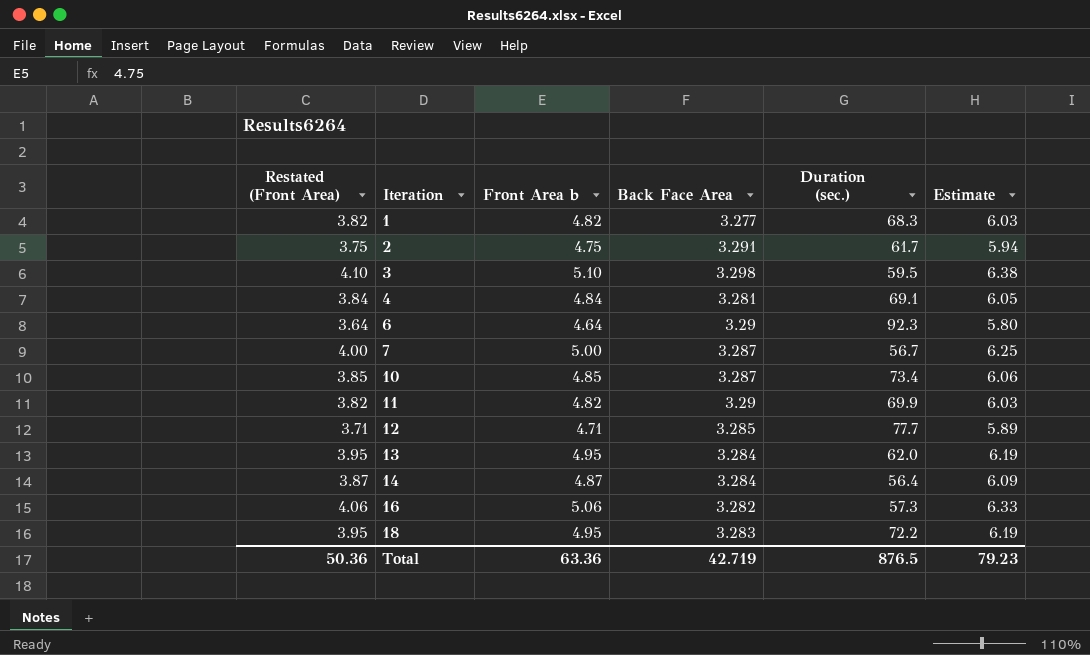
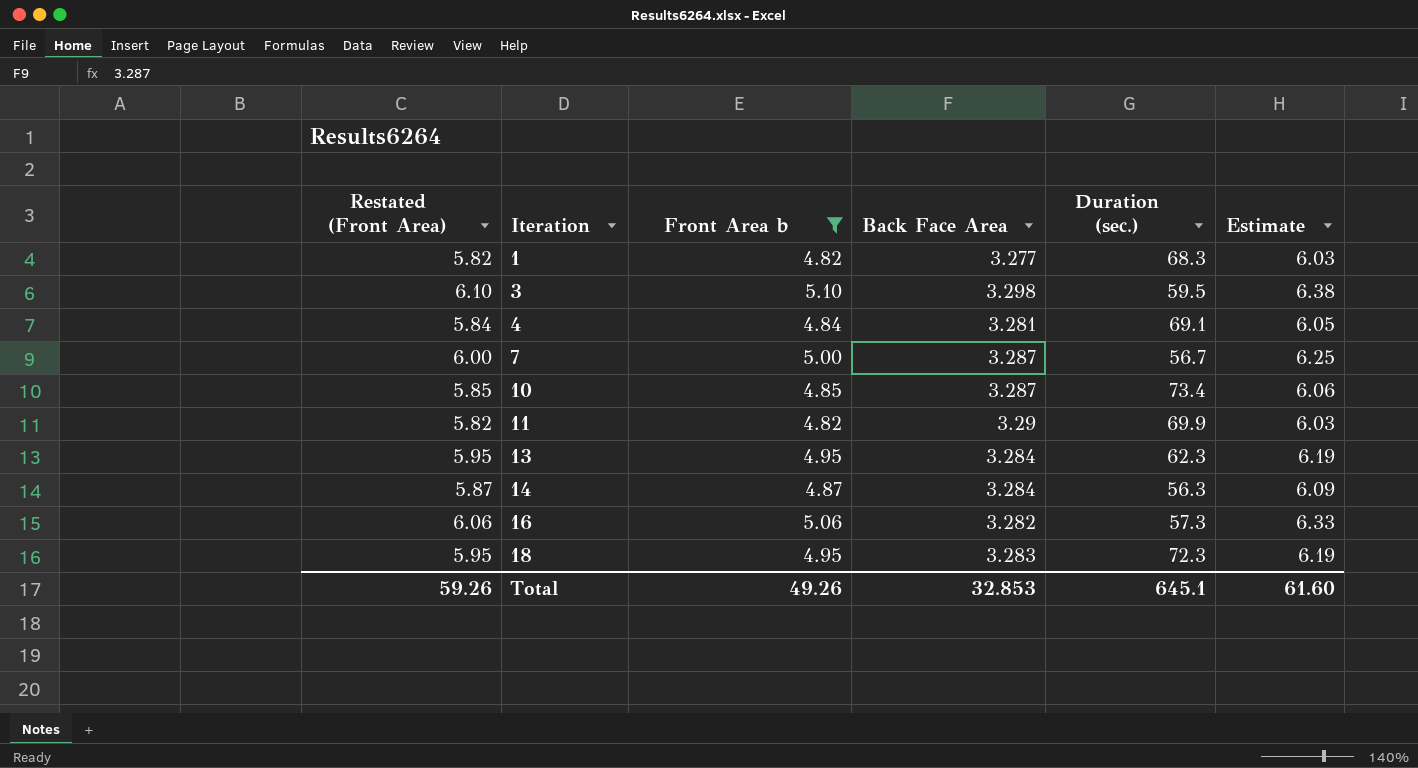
filter: none -> Front Area b >= 4.82
column Restated (Front Area) | formula: [Front Area b] - 1 -> [Front Area b] + 1
13 | Duration (sec.): 62.0 -> 62.3
14 | Duration (sec.): 56.4 -> 56.3
18 | Duration (sec.): 72.2 -> 72.3
Total | Restated (Front Area): 50.36 -> 59.26
Total | Front Area b: 63.36 -> 49.26
Total | Back Face Area: 42.719 -> 32.853
Total | Duration (sec.): 876.5 -> 645.1
Total | Estimate: 79.23 -> 61.60

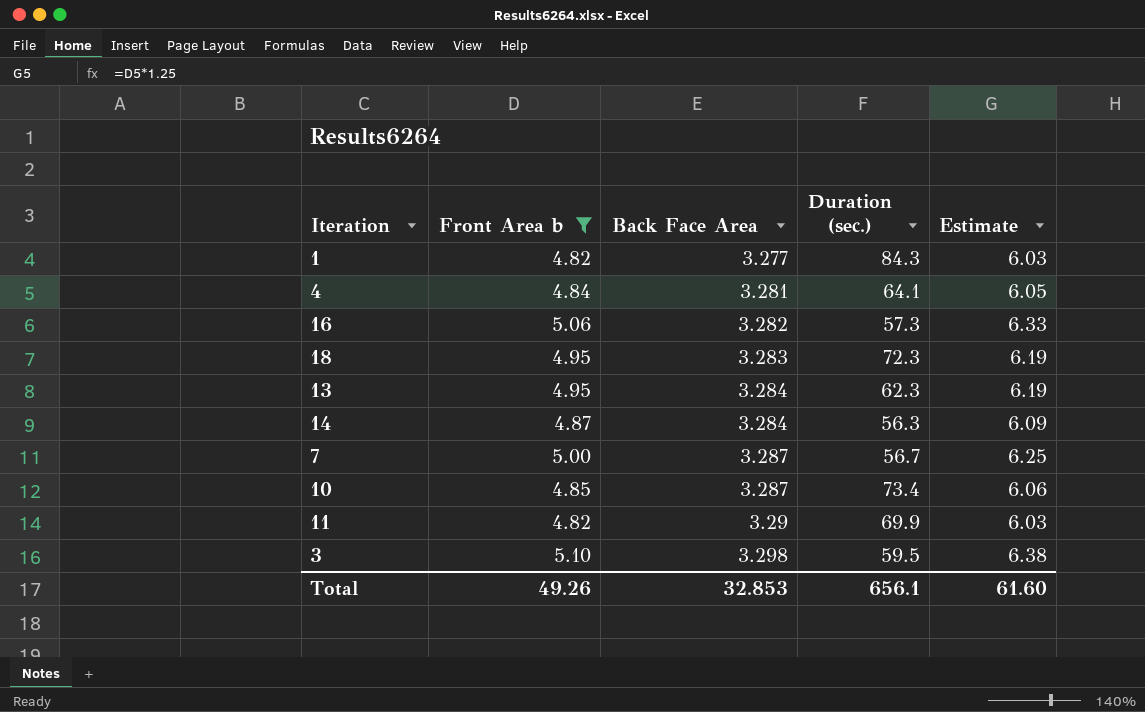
row order: Iteration ascending -> Back Face Area ascending
column Restated (Front Area) | formula: [Front Area b] + 1 -> none
1 | Duration (sec.): 68.3 -> 84.3
4 | Duration (sec.): 69.1 -> 64.1
Total | Duration (sec.): 645.1 -> 656.1

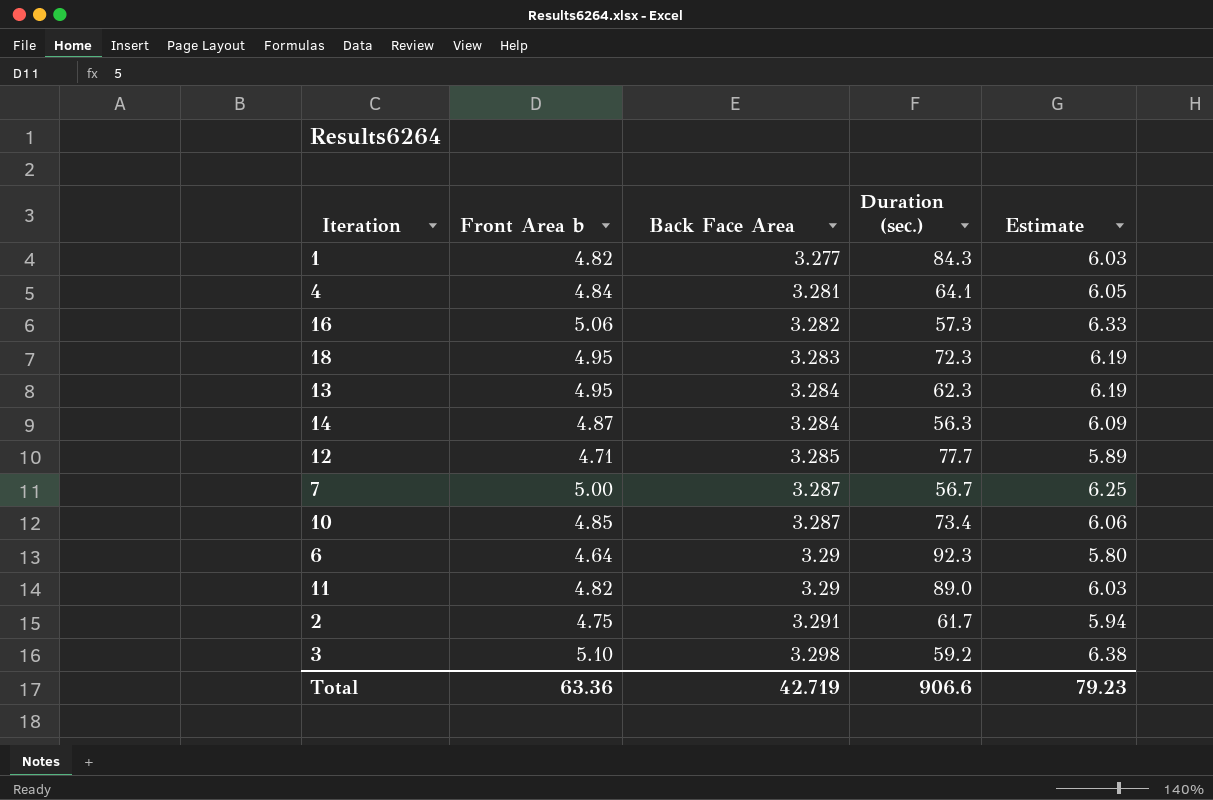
filter: Front Area b >= 4.82 -> none
11 | Duration (sec.): 69.9 -> 89.0
3 | Duration (sec.): 59.5 -> 59.2
Total | Front Area b: 49.26 -> 63.36
Total | Back Face Area: 32.853 -> 42.719
Total | Duration (sec.): 656.1 -> 906.6
Total | Estimate: 61.60 -> 79.23

